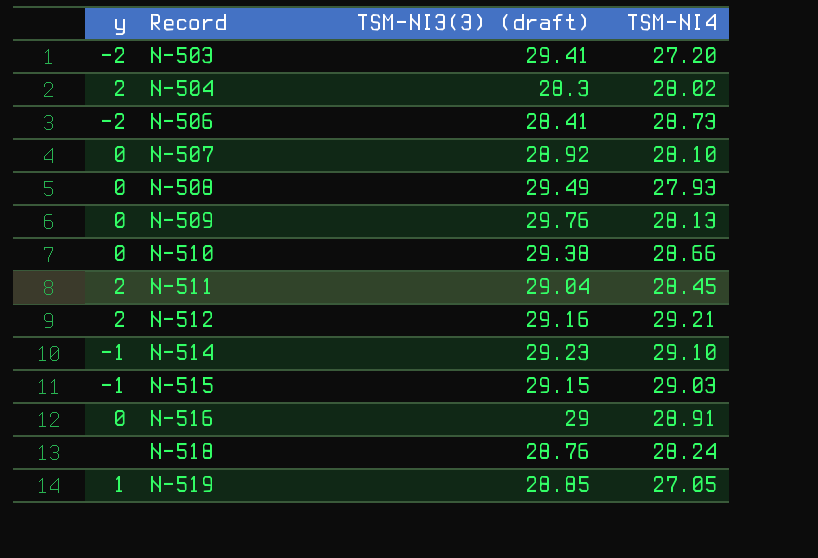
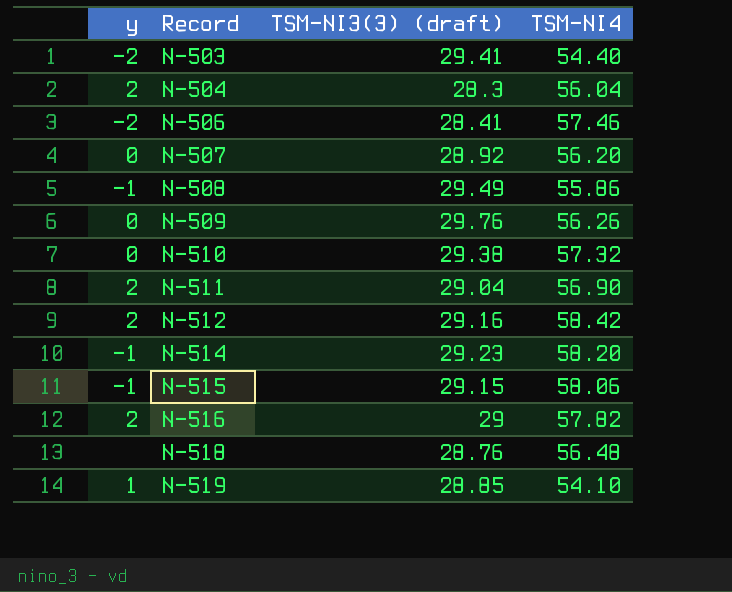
N-503 | TSM-NI4: 27.20 -> 54.40
N-504 | TSM-NI4: 28.02 -> 56.04
N-506 | TSM-NI4: 28.73 -> 57.46
N-507 | TSM-NI4: 28.10 -> 56.20
N-508 | y: 0 -> -1
N-508 | TSM-NI4: 27.93 -> 55.86
N-509 | TSM-NI4: 28.13 -> 56.26
N-510 | TSM-NI4: 28.66 -> 57.32
N-511 | TSM-NI4: 28.45 -> 56.90
N-512 | TSM-NI4: 29.21 -> 58.42
N-514 | TSM-NI4: 29.10 -> 58.20
N-515 | TSM-NI4: 29.03 -> 58.06
N-516 | y: 0 -> 2
N-516 | TSM-NI4: 28.91 -> 57.82
N-518 | TSM-NI4: 28.24 -> 56.48
N-519 | TSM-NI4: 27.05 -> 54.10

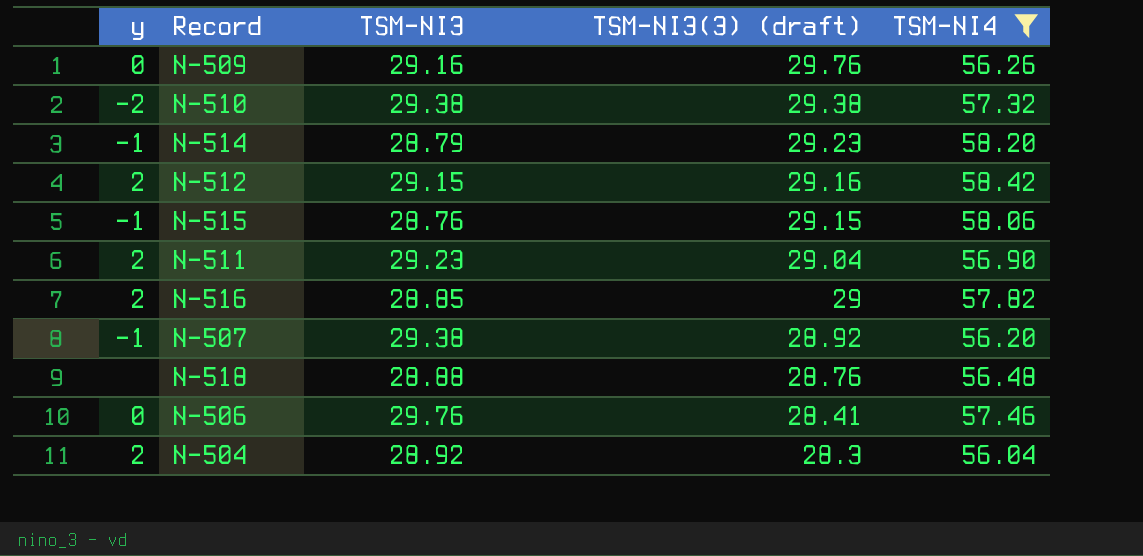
filter: none -> TSM-NI4 >= 56.04
row order: Record ascending -> TSM-NI3(3) (draft) descending
column TSM-NI3 | position: none -> 3
N-510 | y: 0 -> -2
N-507 | y: 0 -> -1
N-506 | y: -2 -> 0

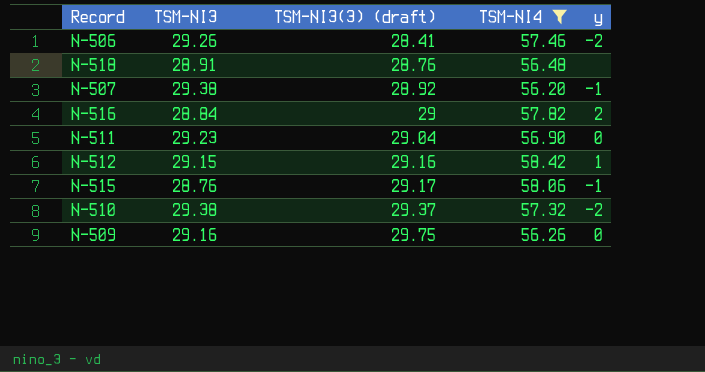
row order: TSM-NI3(3) (draft) descending -> TSM-NI3(3) (draft) ascending
column y | position: 1 -> 5
row N-514: -1 | 28.79 | 29.23 | 58.20 -> none
row N-504: 2 | 28.92 | 28.3 | 56.04 -> none
N-506 | TSM-NI3: 29.76 -> 29.26
N-506 | y: 0 -> -2
N-518 | TSM-NI3: 28.88 -> 28.91
N-516 | TSM-NI3: 28.85 -> 28.84
N-511 | y: 2 -> 0
N-512 | y: 2 -> 1
N-515 | TSM-NI3(3) (draft): 29.15 -> 29.17
N-510 | TSM-NI3(3) (draft): 29.38 -> 29.37
N-509 | TSM-NI3(3) (draft): 29.76 -> 29.75

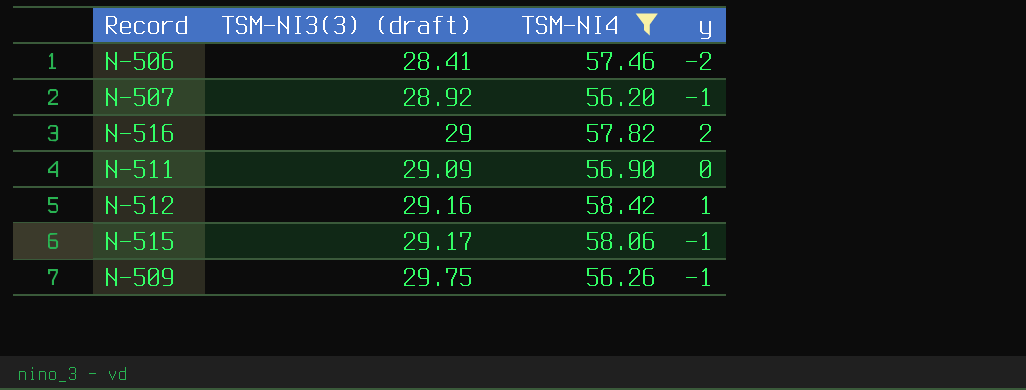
column TSM-NI3 | position: 2 -> none
row N-518: 28.91 | 28.76 | 56.48 | none -> none
row N-510: 29.38 | 29.37 | 57.32 | -2 -> none
N-511 | TSM-NI3(3) (draft): 29.04 -> 29.09
N-509 | y: 0 -> -1

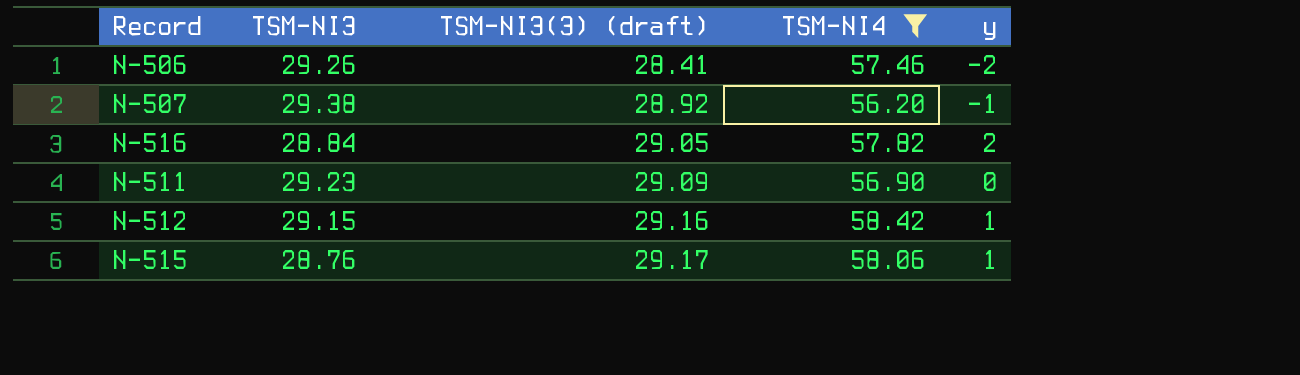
column TSM-NI3 | position: none -> 2
row N-509: 29.75 | 56.26 | -1 -> none
N-516 | TSM-NI3(3) (draft): 29 -> 29.05
N-515 | y: -1 -> 1

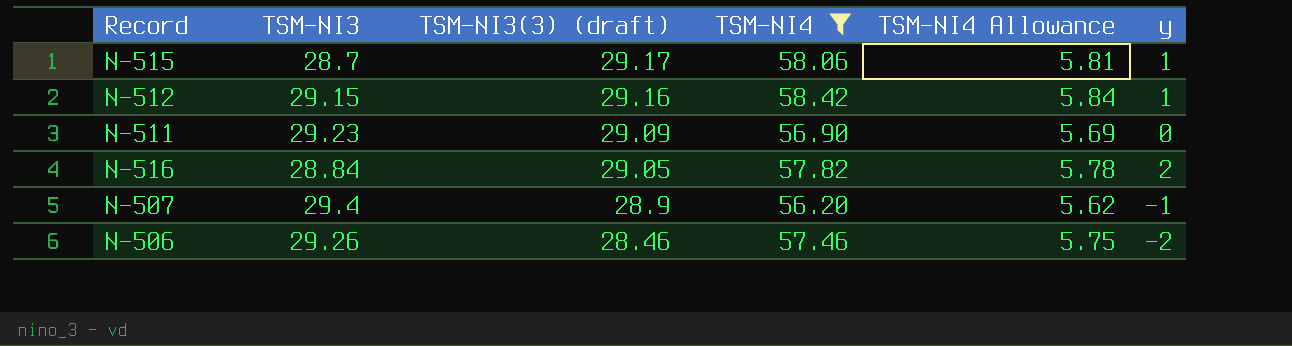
row order: TSM-NI3(3) (draft) ascending -> TSM-NI3(3) (draft) descending
column TSM-NI4 Allowance | formula: none -> [TSM-NI4] * 0.1
N-515 | TSM-NI3: 28.76 -> 28.7
N-507 | TSM-NI3: 29.38 -> 29.4
N-507 | TSM-NI3(3) (draft): 28.92 -> 28.9
N-506 | TSM-NI3(3) (draft): 28.41 -> 28.46

